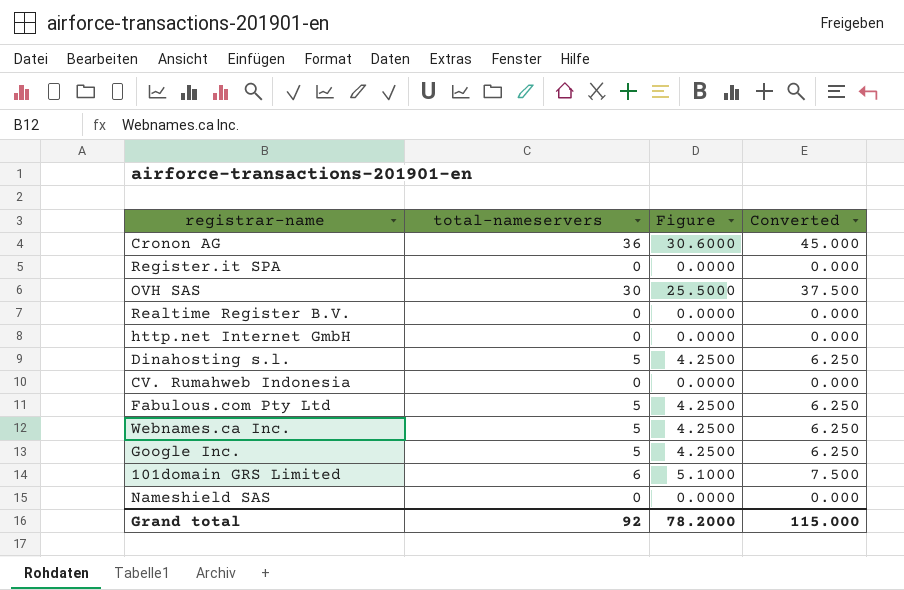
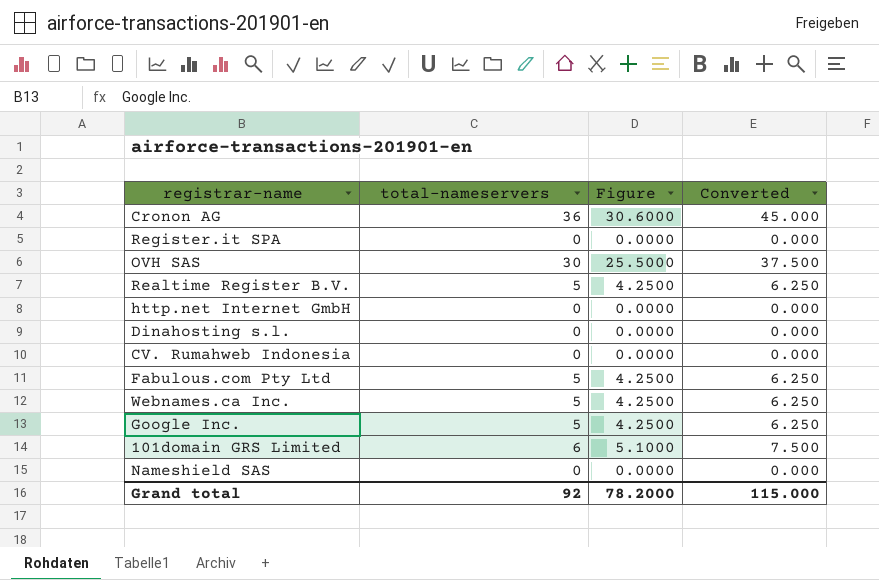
Realtime Register B.V. | total-nameservers: 0 -> 5
Realtime Register B.V. | Figure: 0.0000 -> 4.2500
Realtime Register B.V. | Converted: 0.000 -> 6.250
Dinahosting s.l. | total-nameservers: 5 -> 0
Dinahosting s.l. | Figure: 4.2500 -> 0.0000
Dinahosting s.l. | Converted: 6.250 -> 0.000

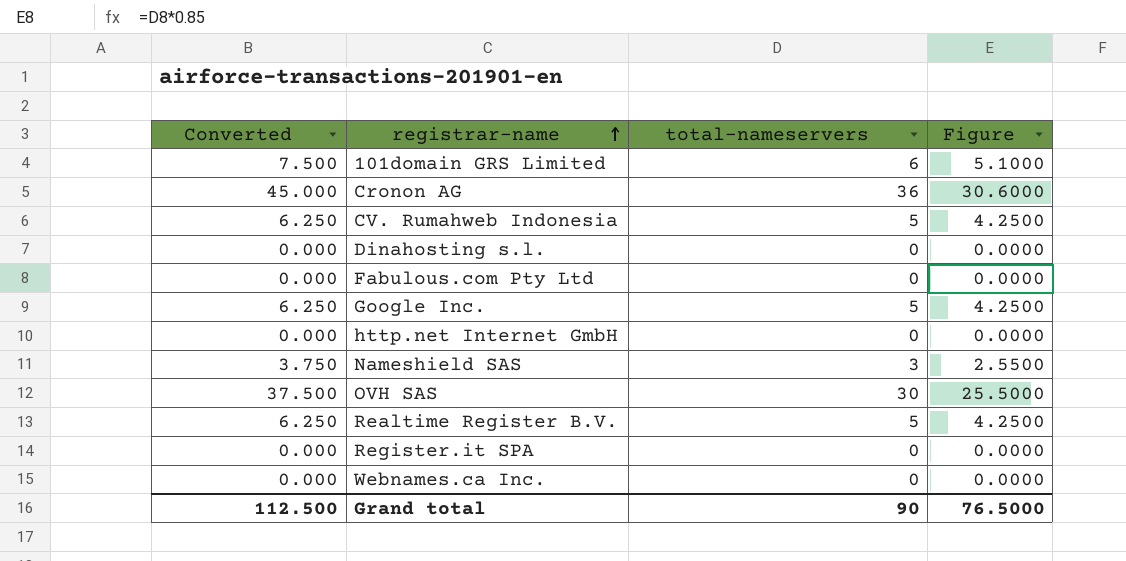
row order: none -> registrar-name ascending
column Converted | position: 4 -> 1
CV. Rumahweb Indonesia | Converted: 0.000 -> 6.250
CV. Rumahweb Indonesia | total-nameservers: 0 -> 5
CV. Rumahweb Indonesia | Figure: 0.0000 -> 4.2500
Fabulous.com Pty Ltd | Converted: 6.250 -> 0.000
Fabulous.com Pty Ltd | total-nameservers: 5 -> 0
Fabulous.com Pty Ltd | Figure: 4.2500 -> 0.0000
Nameshield SAS | Converted: 0.000 -> 3.750
Nameshield SAS | total-nameservers: 0 -> 3
Nameshield SAS | Figure: 0.0000 -> 2.5500
Webnames.ca Inc. | Converted: 6.250 -> 0.000
Webnames.ca Inc. | total-nameservers: 5 -> 0
Webnames.ca Inc. | Figure: 4.2500 -> 0.0000
Grand total | Converted: 115.000 -> 112.500
Grand total | total-nameservers: 92 -> 90
Grand total | Figure: 78.2000 -> 76.5000

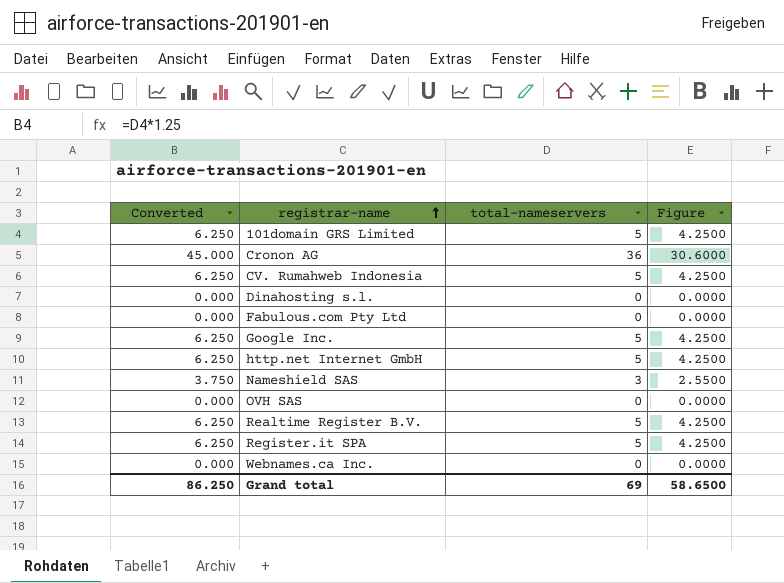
101domain GRS Limited | Converted: 7.500 -> 6.250
101domain GRS Limited | total-nameservers: 6 -> 5
101domain GRS Limited | Figure: 5.1000 -> 4.2500
http.net Internet GmbH | Converted: 0.000 -> 6.250
http.net Internet GmbH | total-nameservers: 0 -> 5
http.net Internet GmbH | Figure: 0.0000 -> 4.2500
OVH SAS | Converted: 37.500 -> 0.000
OVH SAS | total-nameservers: 30 -> 0
OVH SAS | Figure: 25.5000 -> 0.0000
Register.it SPA | Converted: 0.000 -> 6.250
Register.it SPA | total-nameservers: 0 -> 5
Register.it SPA | Figure: 0.0000 -> 4.2500
Grand total | Converted: 112.500 -> 86.250
Grand total | total-nameservers: 90 -> 69
Grand total | Figure: 76.5000 -> 58.6500

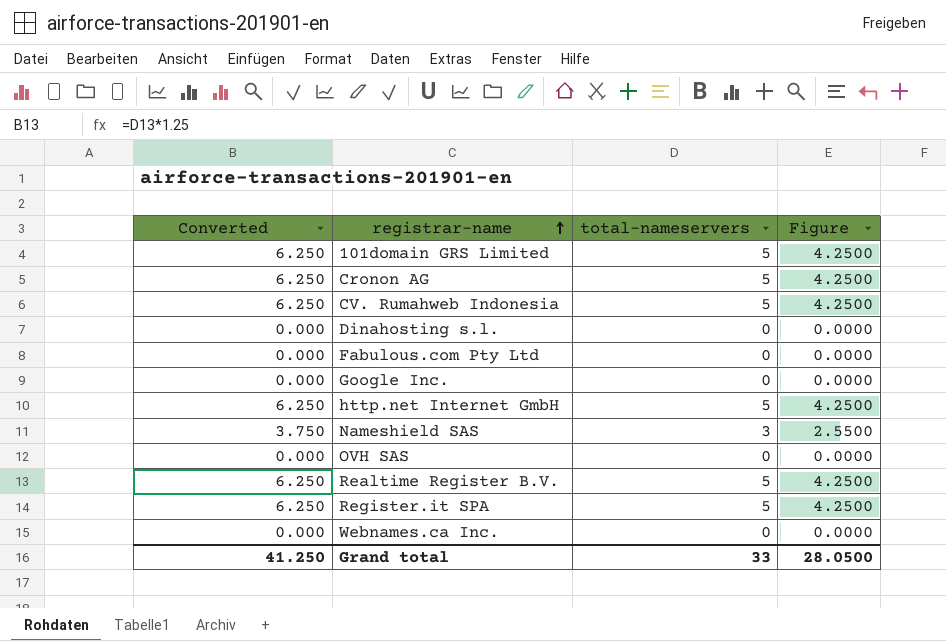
Cronon AG | Converted: 45.000 -> 6.250
Cronon AG | total-nameservers: 36 -> 5
Cronon AG | Figure: 30.6000 -> 4.2500
Google Inc. | Converted: 6.250 -> 0.000
Google Inc. | total-nameservers: 5 -> 0
Google Inc. | Figure: 4.2500 -> 0.0000
Grand total | Converted: 86.250 -> 41.250
Grand total | total-nameservers: 69 -> 33
Grand total | Figure: 58.6500 -> 28.0500

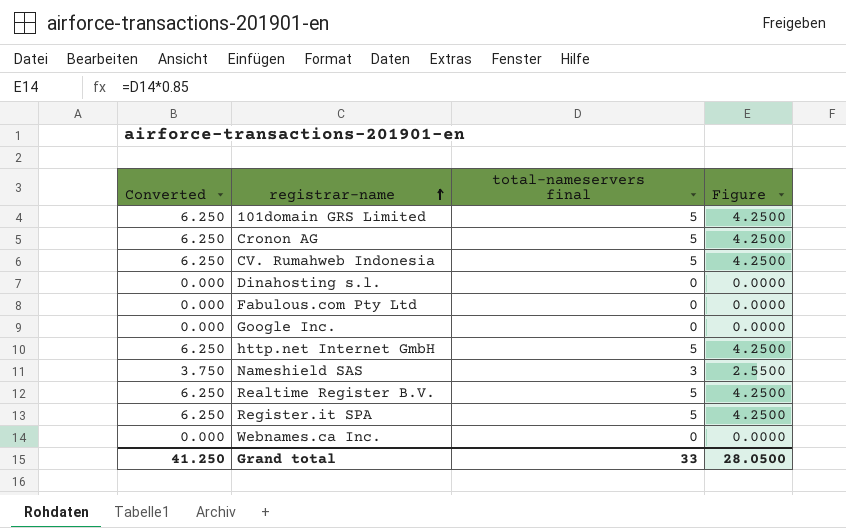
column name: total-nameservers -> total-nameservers final
row OVH SAS: 0.000 | 0 | 0.0000 -> none

